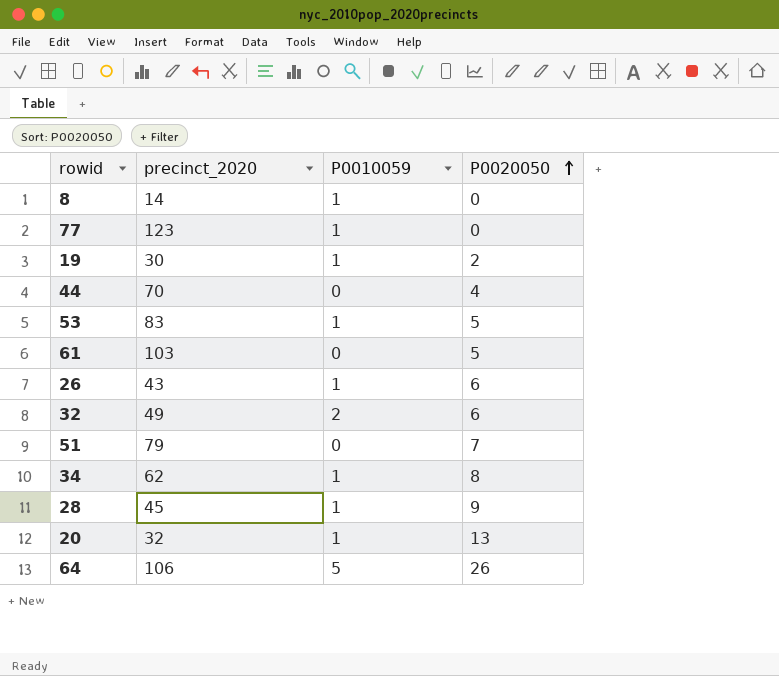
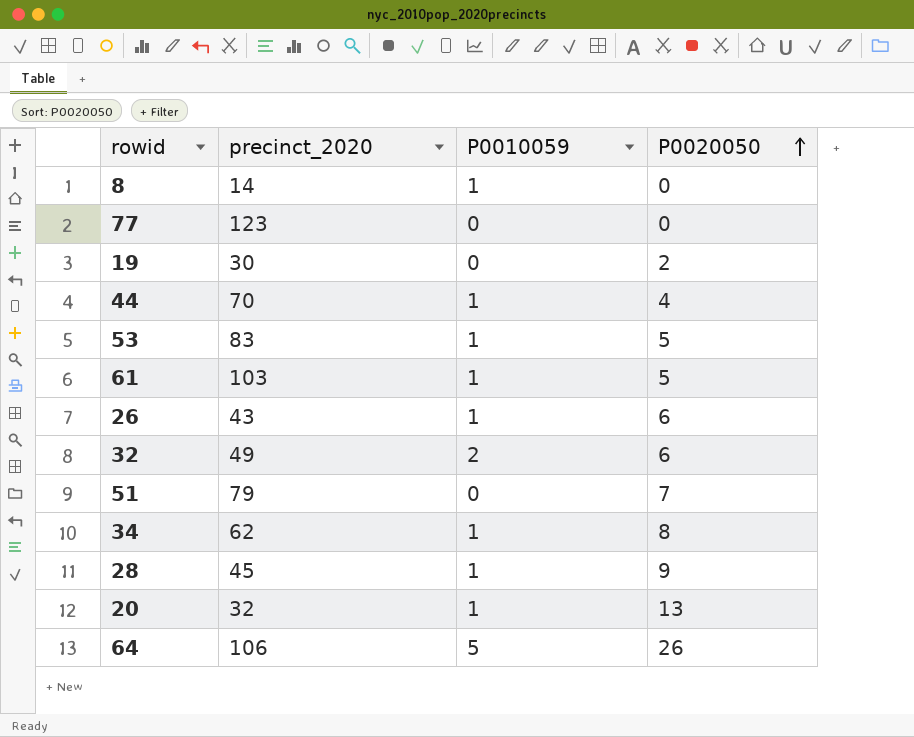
77 | P0010059: 1 -> 0
19 | P0010059: 1 -> 0
44 | P0010059: 0 -> 1
61 | P0010059: 0 -> 1

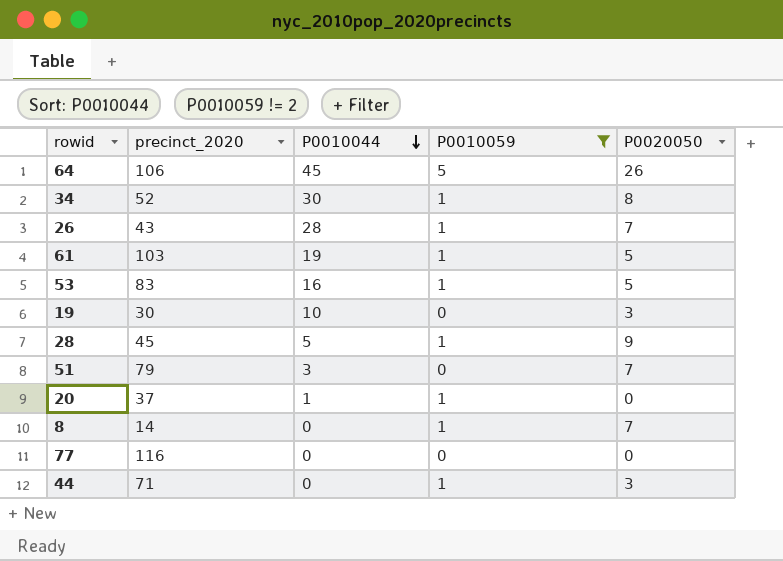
filter: none -> P0010059 != 2
row order: P0020050 ascending -> P0010044 descending
column P0010044 | position: none -> 3
34 | precinct_2020: 62 -> 52
26 | P0020050: 6 -> 7
19 | P0020050: 2 -> 3
20 | precinct_2020: 32 -> 37
20 | P0020050: 13 -> 0
8 | P0020050: 0 -> 7
77 | precinct_2020: 123 -> 116
44 | precinct_2020: 70 -> 71
44 | P0020050: 4 -> 3

